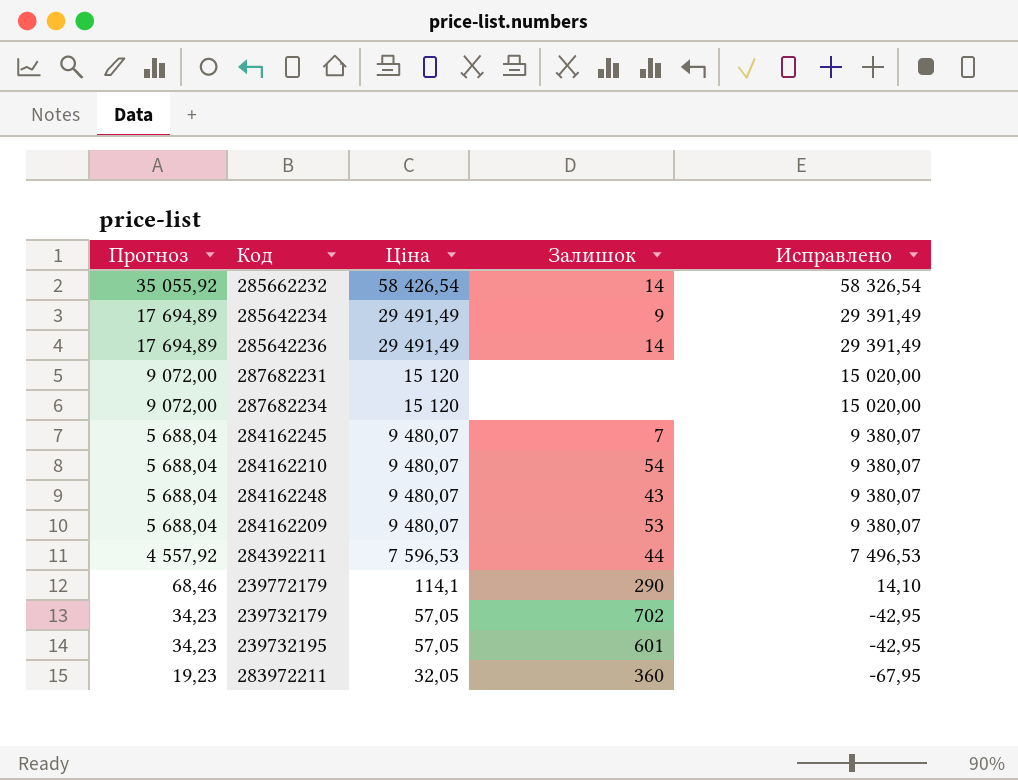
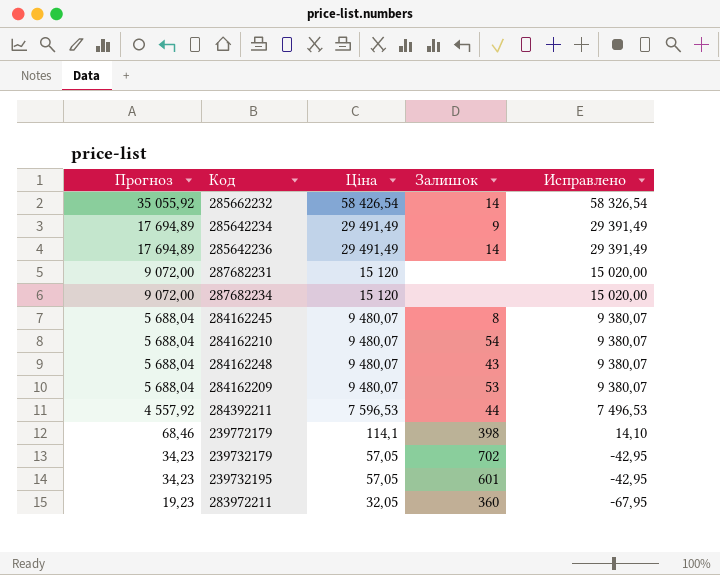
284162245 | Залишок: 7 -> 8
239772179 | Залишок: 290 -> 398

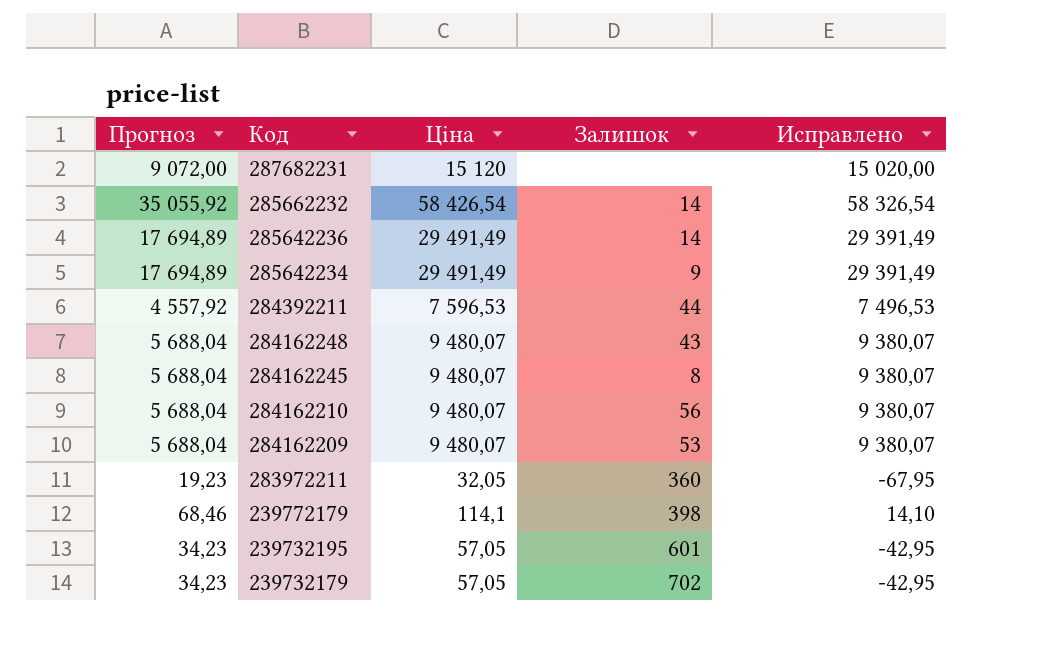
row order: Прогноз descending -> Код descending
row 287682234: 9 072,00 | 15 120 | none | 15 020,00 -> none
284162210 | Залишок: 54 -> 56

